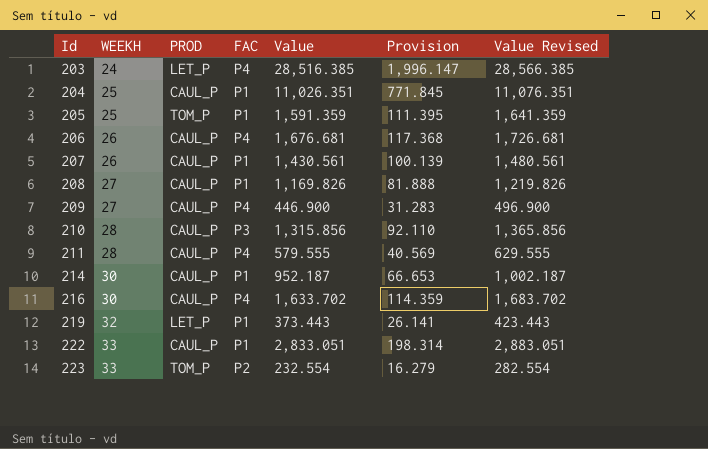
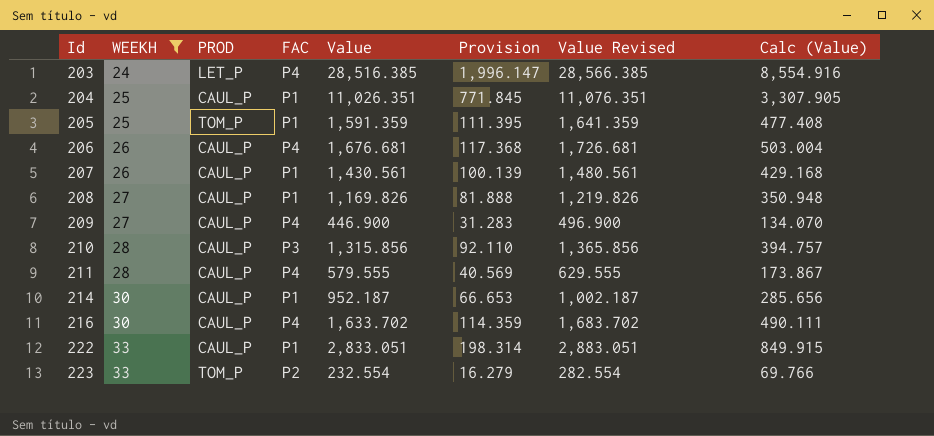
filter: none -> WEEKH != 32
column Calc (Value) | formula: none -> [Value] * 0.3

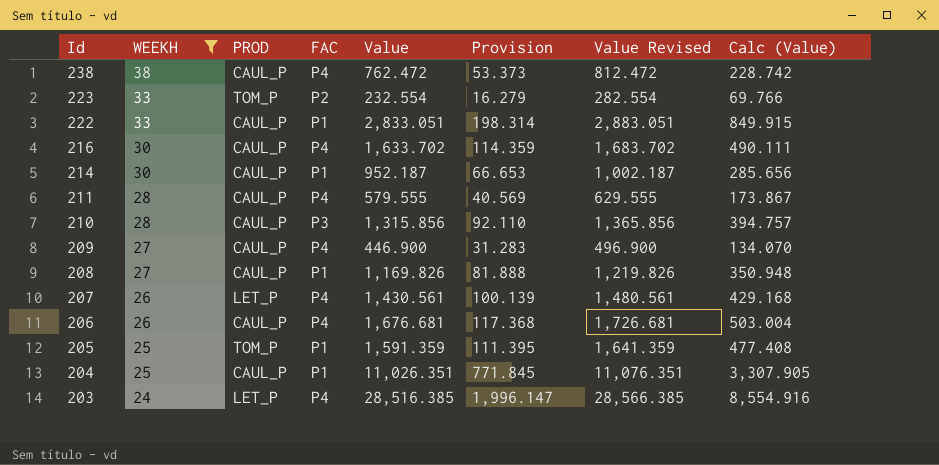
row order: Id ascending -> Id descending
row 238: none -> 38 | CAUL_P | P4 | 762.472 | 53.373 | 812.472 | 228.742
207 | PROD: CAUL_P -> LET_P
207 | FAC: P1 -> P4

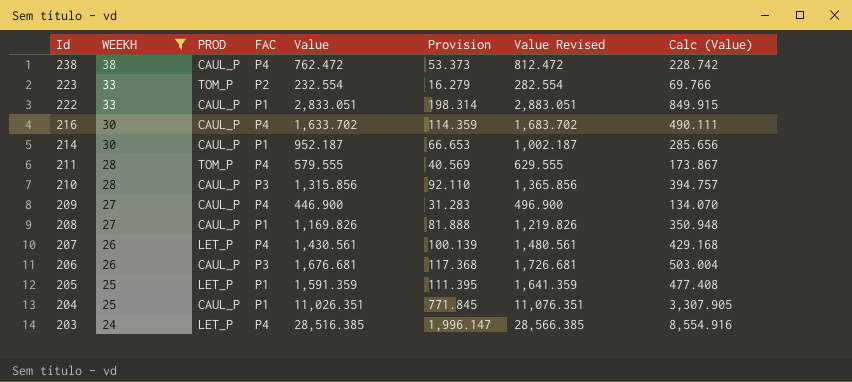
211 | PROD: CAUL_P -> TOM_P
206 | FAC: P4 -> P3
205 | PROD: TOM_P -> LET_P

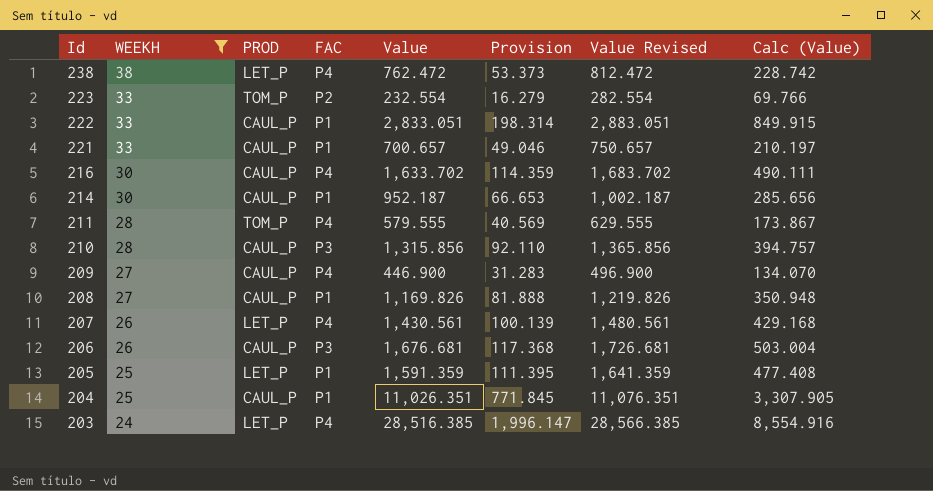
238 | PROD: CAUL_P -> LET_P
row 221: none -> 33 | CAUL_P | P1 | 700.657 | 49.046 | 750.657 | 210.197

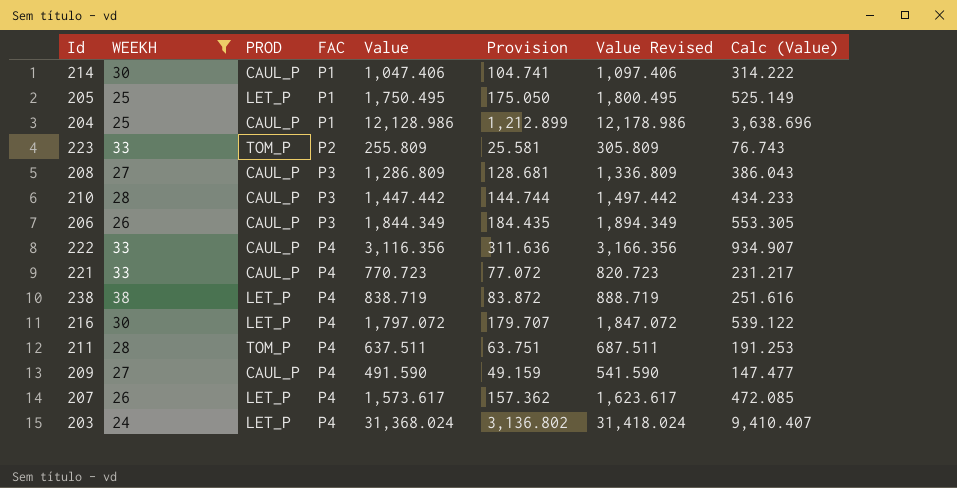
row order: Id descending -> FAC ascending
column Provision | formula: [Value] * 0.07 -> [Value] * 0.1
214 | Value: 952.187 -> 1,047.406
214 | Value Revised: 1,002.187 -> 1,097.406
214 | Calc (Value): 285.656 -> 314.222
205 | Value: 1,591.359 -> 1,750.495
205 | Value Revised: 1,641.359 -> 1,800.495
205 | Calc (Value): 477.408 -> 525.149
204 | Value: 11,026.351 -> 12,128.986
204 | Value Revised: 11,076.351 -> 12,178.986
204 | Calc (Value): 3,307.905 -> 3,638.696
223 | Value: 232.554 -> 255.809
223 | Value Revised: 282.554 -> 305.809
223 | Calc (Value): 69.766 -> 76.743
208 | FAC: P1 -> P3
208 | Value: 1,169.826 -> 1,286.809
208 | Value Revised: 1,219.826 -> 1,336.809
208 | Calc (Value): 350.948 -> 386.043
210 | Value: 1,315.856 -> 1,447.442
210 | Value Revised: 1,365.856 -> 1,497.442
210 | Calc (Value): 394.757 -> 434.233
206 | Value: 1,676.681 -> 1,844.349
206 | Value Revised: 1,726.681 -> 1,894.349
206 | Calc (Value): 503.004 -> 553.305
222 | FAC: P1 -> P4
222 | Value: 2,833.051 -> 3,116.356
222 | Value Revised: 2,883.051 -> 3,166.356
222 | Calc (Value): 849.915 -> 934.907
221 | FAC: P1 -> P4
221 | Value: 700.657 -> 770.723
221 | Value Revised: 750.657 -> 820.723
221 | Calc (Value): 210.197 -> 231.217
238 | Value: 762.472 -> 838.719
238 | Value Revised: 812.472 -> 888.719
238 | Calc (Value): 228.742 -> 251.616
216 | PROD: CAUL_P -> LET_P
216 | Value: 1,633.702 -> 1,797.072
216 | Value Revised: 1,683.702 -> 1,847.072
216 | Calc (Value): 490.111 -> 539.122
211 | Value: 579.555 -> 637.511
211 | Value Revised: 629.555 -> 687.511
211 | Calc (Value): 173.867 -> 191.253
209 | Value: 446.900 -> 491.590
209 | Value Revised: 496.900 -> 541.590
209 | Calc (Value): 134.070 -> 147.477
207 | Value: 1,430.561 -> 1,573.617
207 | Value Revised: 1,480.561 -> 1,623.617
207 | Calc (Value): 429.168 -> 472.085
203 | Value: 28,516.385 -> 31,368.024
203 | Value Revised: 28,566.385 -> 31,418.024
203 | Calc (Value): 8,554.916 -> 9,410.407

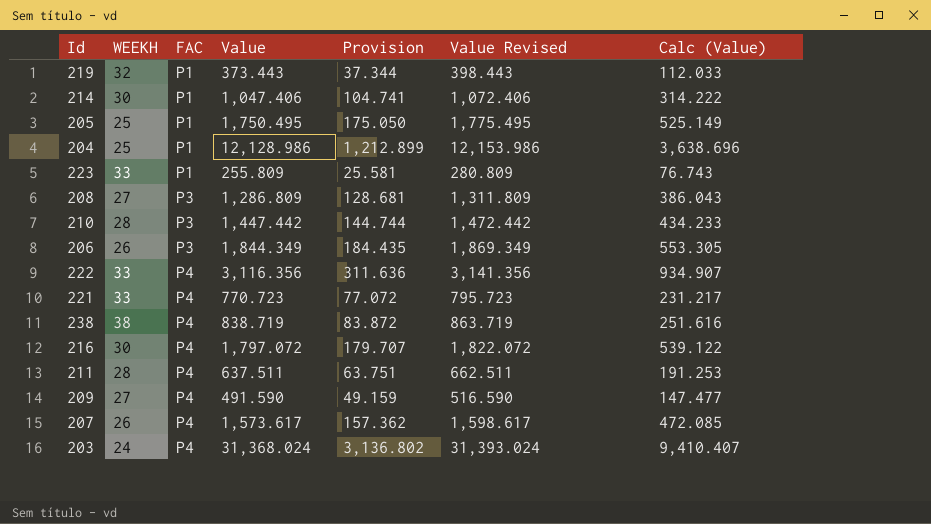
filter: WEEKH != 32 -> none
column PROD | position: 3 -> none
column Value Revised | formula: [Value] + 50 -> [Value] + 25
223 | FAC: P2 -> P1

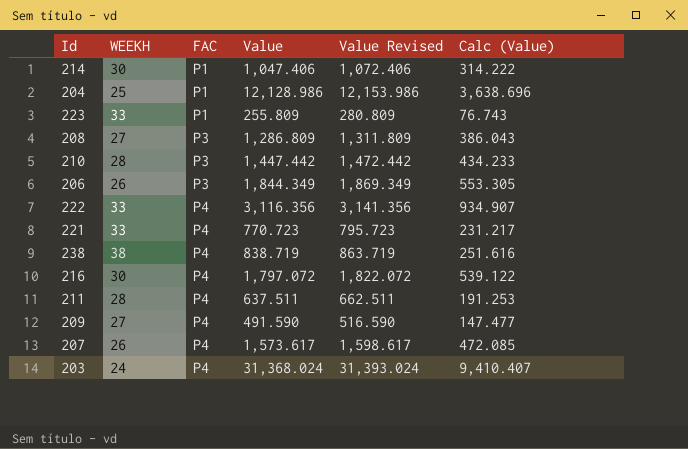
column Provision | formula: [Value] * 0.1 -> none
row 219: 32 | P1 | 373.443 | 37.344 | 398.443 | 112.033 -> none
row 205: 25 | P1 | 1,750.495 | 175.050 | 1,775.495 | 525.149 -> none

